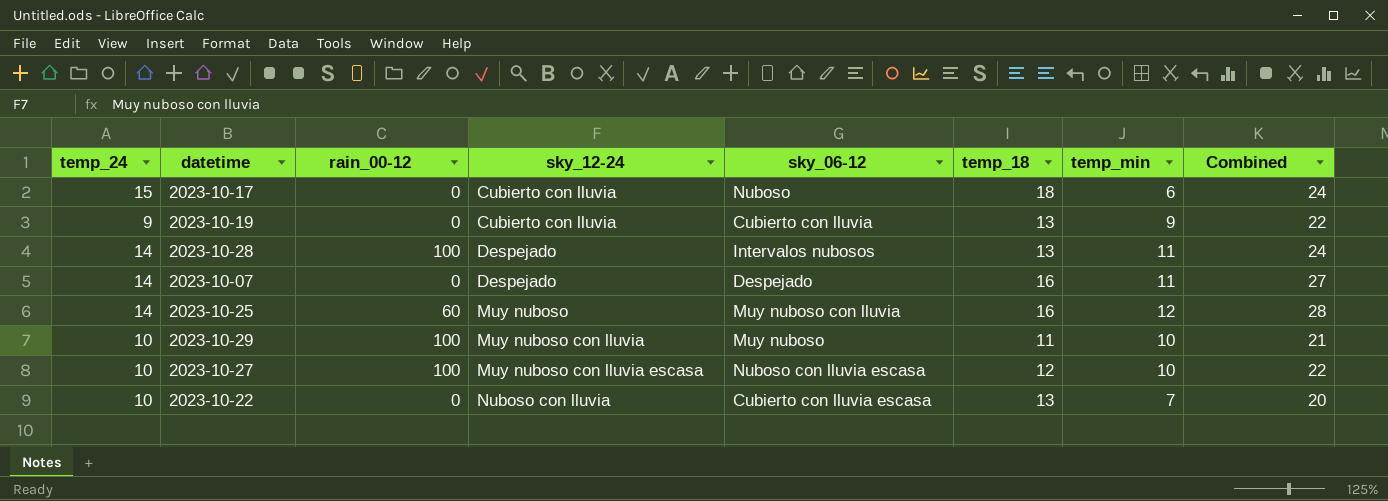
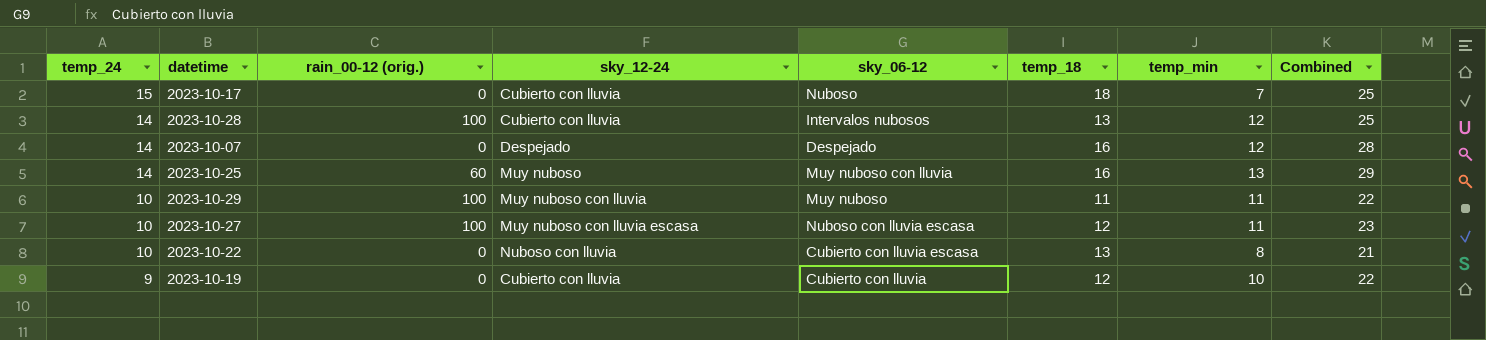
row order: sky_12-24 ascending -> temp_24 descending
column name: rain_00-12 -> rain_00-12 (orig.)
2023-10-17 | temp_min: 6 -> 7
2023-10-17 | Combined: 24 -> 25
2023-10-28 | sky_12-24: Despejado -> Cubierto con lluvia
2023-10-28 | temp_min: 11 -> 12
2023-10-28 | Combined: 24 -> 25
2023-10-07 | temp_min: 11 -> 12
2023-10-07 | Combined: 27 -> 28
2023-10-25 | temp_min: 12 -> 13
2023-10-25 | Combined: 28 -> 29
2023-10-29 | temp_min: 10 -> 11
2023-10-29 | Combined: 21 -> 22
2023-10-27 | temp_min: 10 -> 11
2023-10-27 | Combined: 22 -> 23
2023-10-22 | temp_min: 7 -> 8
2023-10-22 | Combined: 20 -> 21
2023-10-19 | temp_18: 13 -> 12
2023-10-19 | temp_min: 9 -> 10

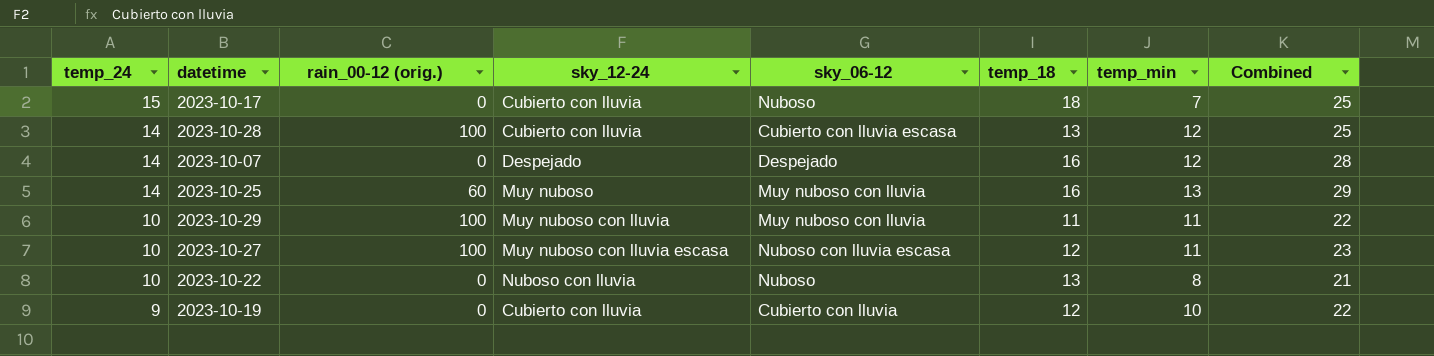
2023-10-28 | sky_06-12: Intervalos nubosos -> Cubierto con lluvia escasa
2023-10-29 | sky_06-12: Muy nuboso -> Muy nuboso con lluvia
2023-10-22 | sky_06-12: Cubierto con lluvia escasa -> Nuboso

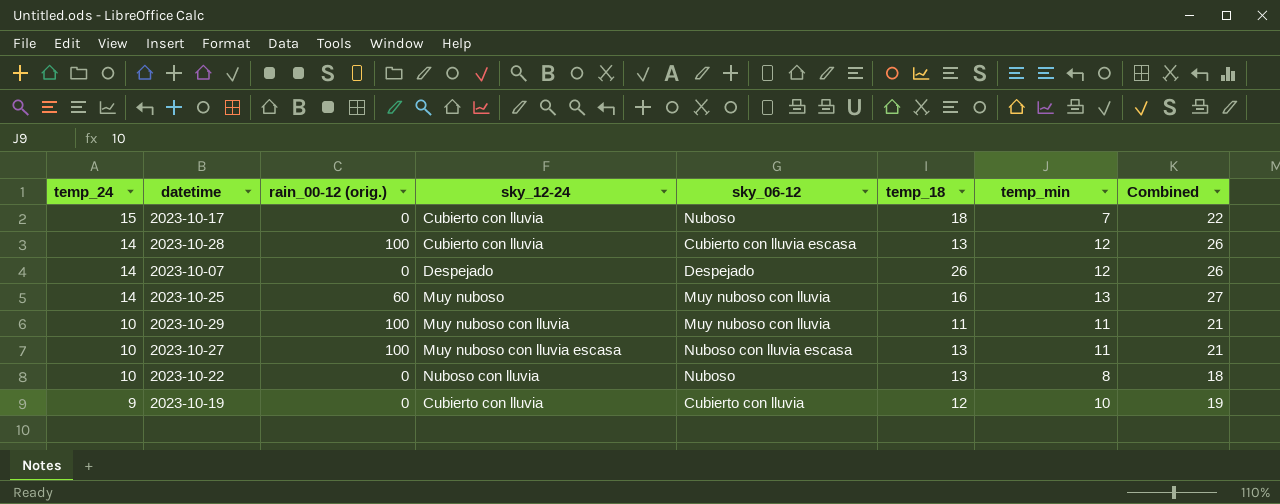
column Combined | formula: [temp_18] + [temp_min] -> [temp_24] + [temp_min]
2023-10-07 | temp_18: 16 -> 26
2023-10-27 | temp_18: 12 -> 13

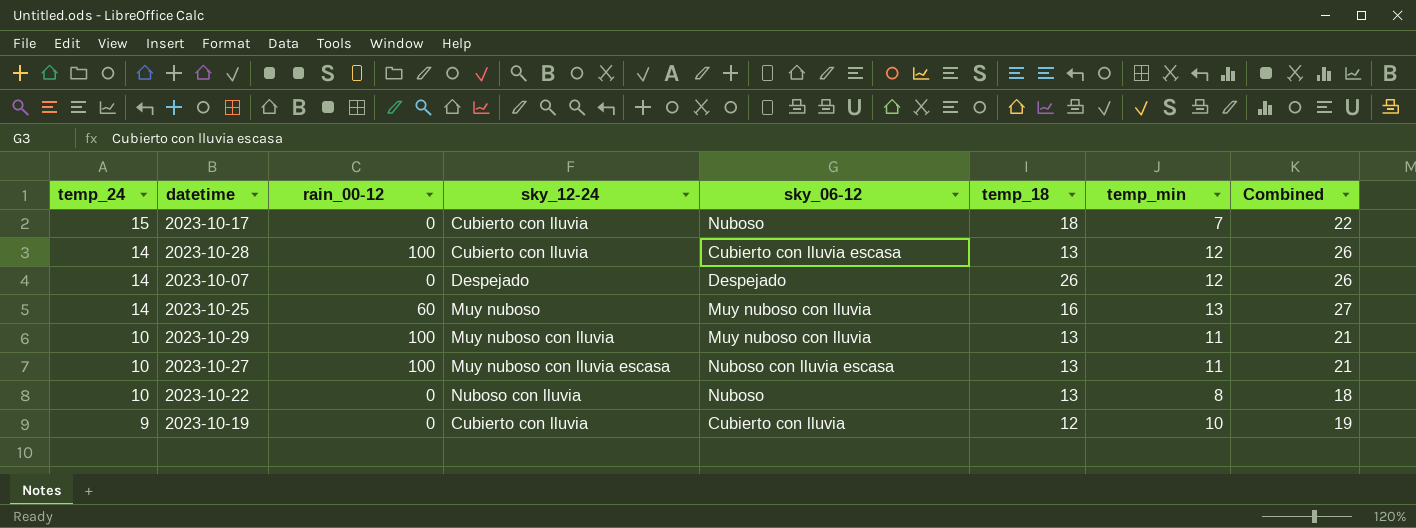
column name: rain_00-12 (orig.) -> rain_00-12
2023-10-29 | temp_18: 11 -> 13

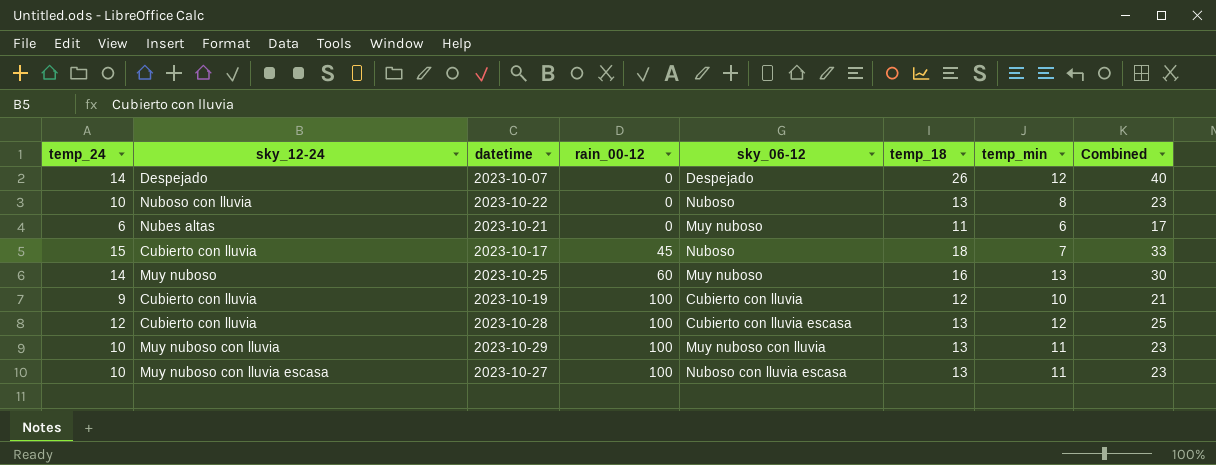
row order: temp_24 descending -> rain_00-12 ascending
column sky_12-24 | position: 4 -> 2
column Combined | formula: [temp_24] + [temp_min] -> [temp_24] + [temp_18]
row 2023-10-21: none -> 6 | Nubes altas | 0 | Muy nuboso | 11 | 6 | 17
2023-10-17 | rain_00-12: 0 -> 45
2023-10-25 | sky_06-12: Muy nuboso con lluvia -> Muy nuboso
2023-10-19 | rain_00-12: 0 -> 100
2023-10-28 | temp_24: 14 -> 12

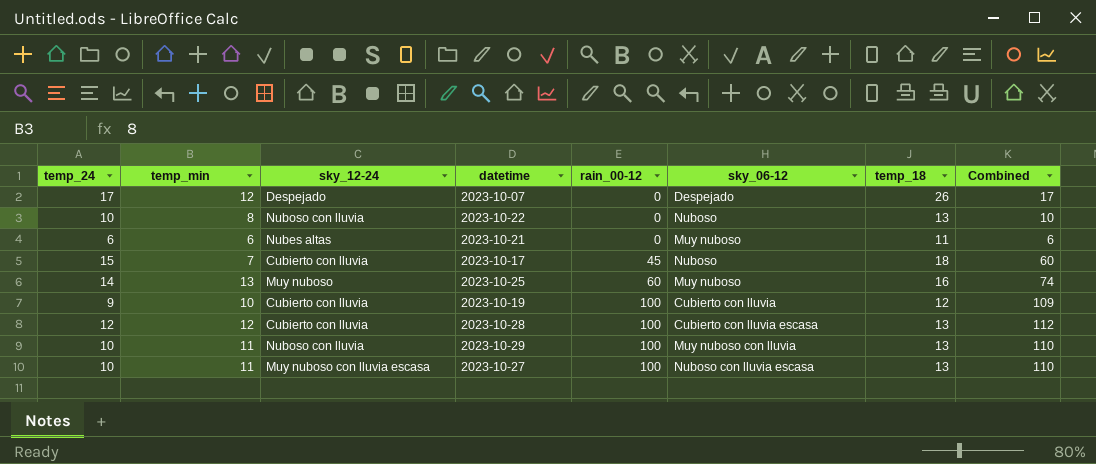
column temp_min | position: 7 -> 2
column Combined | formula: [temp_24] + [temp_18] -> [temp_24] + [rain_00-12]
2023-10-07 | temp_24: 14 -> 17
2023-10-29 | sky_12-24: Muy nuboso con lluvia -> Nuboso con lluvia

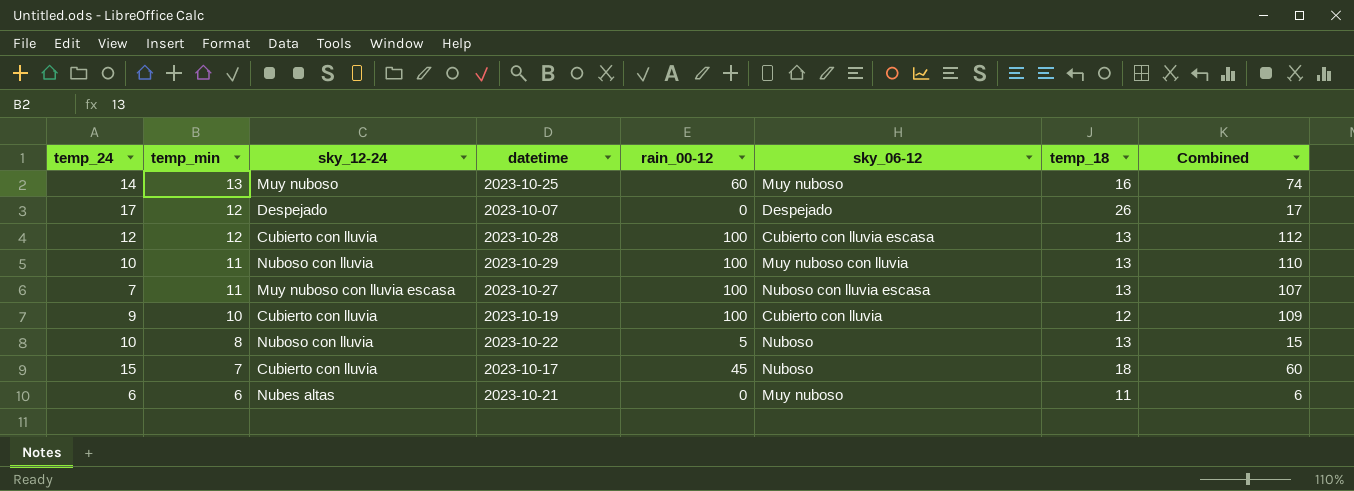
row order: rain_00-12 ascending -> temp_min descending
2023-10-27 | temp_24: 10 -> 7
2023-10-27 | Combined: 110 -> 107
2023-10-22 | rain_00-12: 0 -> 5
2023-10-22 | Combined: 10 -> 15

